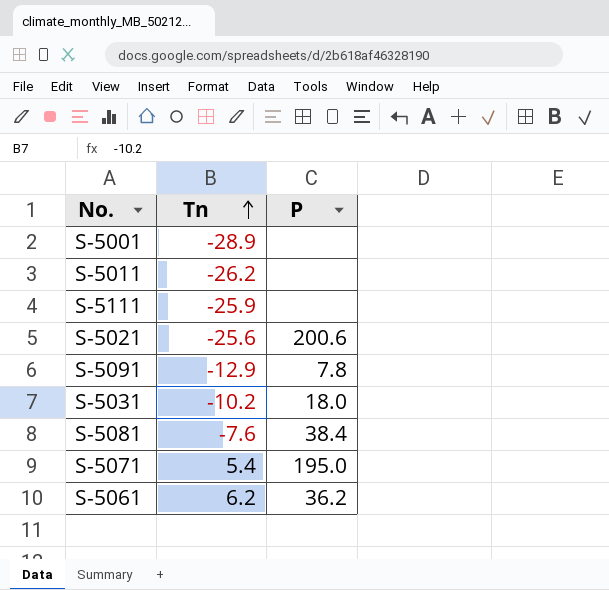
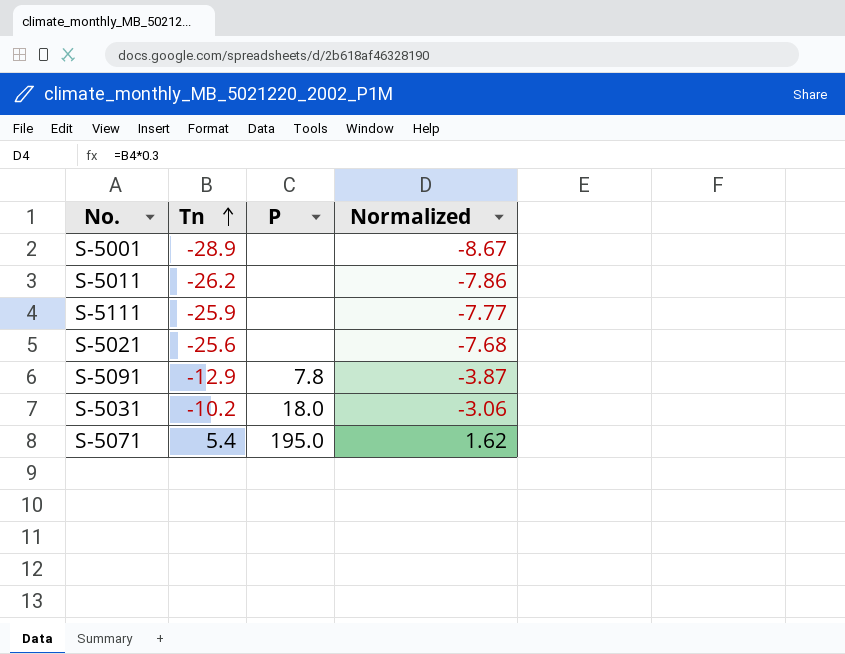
column Normalized | formula: none -> [Tn] * 0.3
row S-5081: -7.6 | 38.4 -> none
row S-5061: 6.2 | 36.2 -> none
S-5021 | P: 200.6 -> none

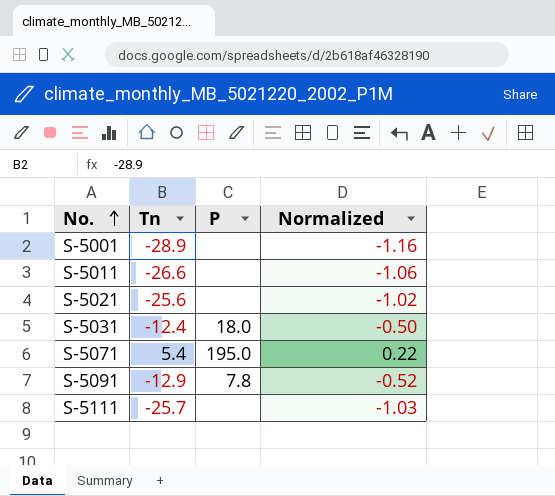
row order: Tn ascending -> No. ascending
column Normalized | formula: [Tn] * 0.3 -> [Tn] * 0.04
S-5011 | Tn: -26.2 -> -26.6
S-5031 | Tn: -10.2 -> -12.4
S-5111 | Tn: -25.9 -> -25.7

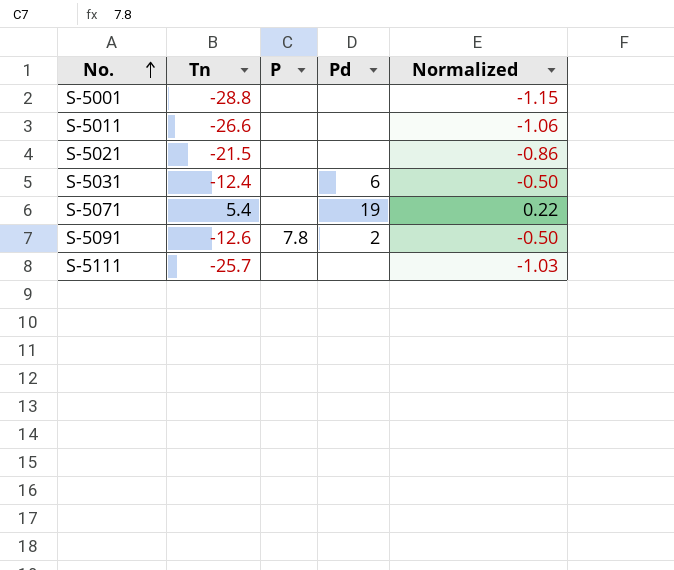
column Pd | position: none -> 4
S-5001 | Tn: -28.9 -> -28.8
S-5001 | Normalized: -1.16 -> -1.15
S-5021 | Tn: -25.6 -> -21.5
S-5021 | Normalized: -1.02 -> -0.86
S-5031 | P: 18.0 -> none
S-5071 | P: 195.0 -> none
S-5091 | Tn: -12.9 -> -12.6
S-5091 | Normalized: -0.52 -> -0.50

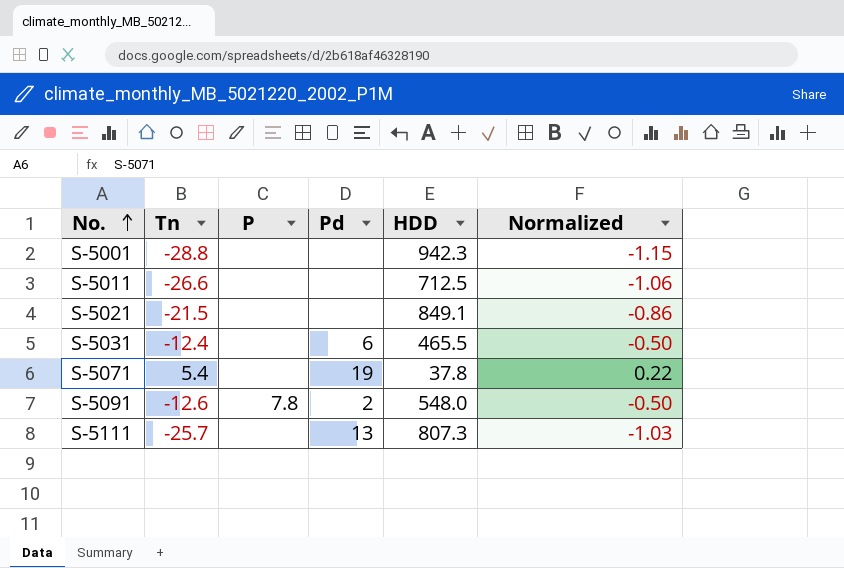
column HDD | position: none -> 5
S-5111 | Pd: none -> 13

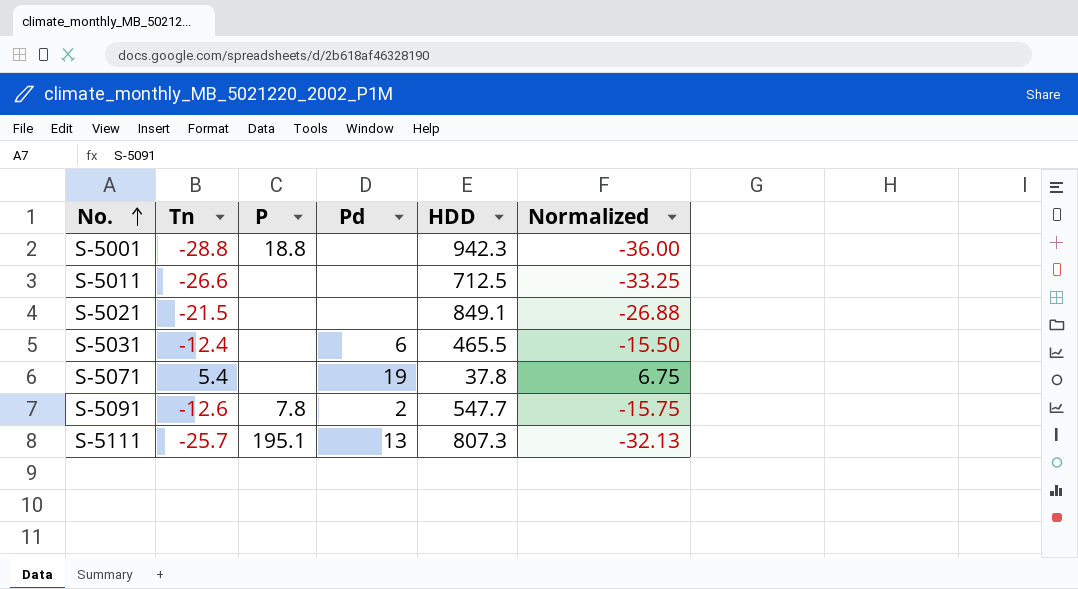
column Normalized | formula: [Tn] * 0.04 -> [Tn] * 1.25
S-5001 | P: none -> 18.8
S-5091 | HDD: 548.0 -> 547.7
S-5111 | P: none -> 195.1

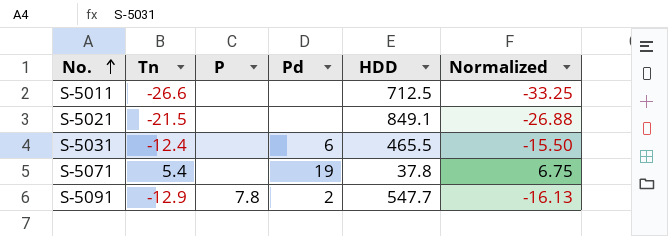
row S-5001: -28.8 | 18.8 | none | 942.3 | -36.00 -> none
row S-5111: -25.7 | 195.1 | 13 | 807.3 | -32.13 -> none
S-5091 | Tn: -12.6 -> -12.9
S-5091 | Normalized: -15.75 -> -16.13

